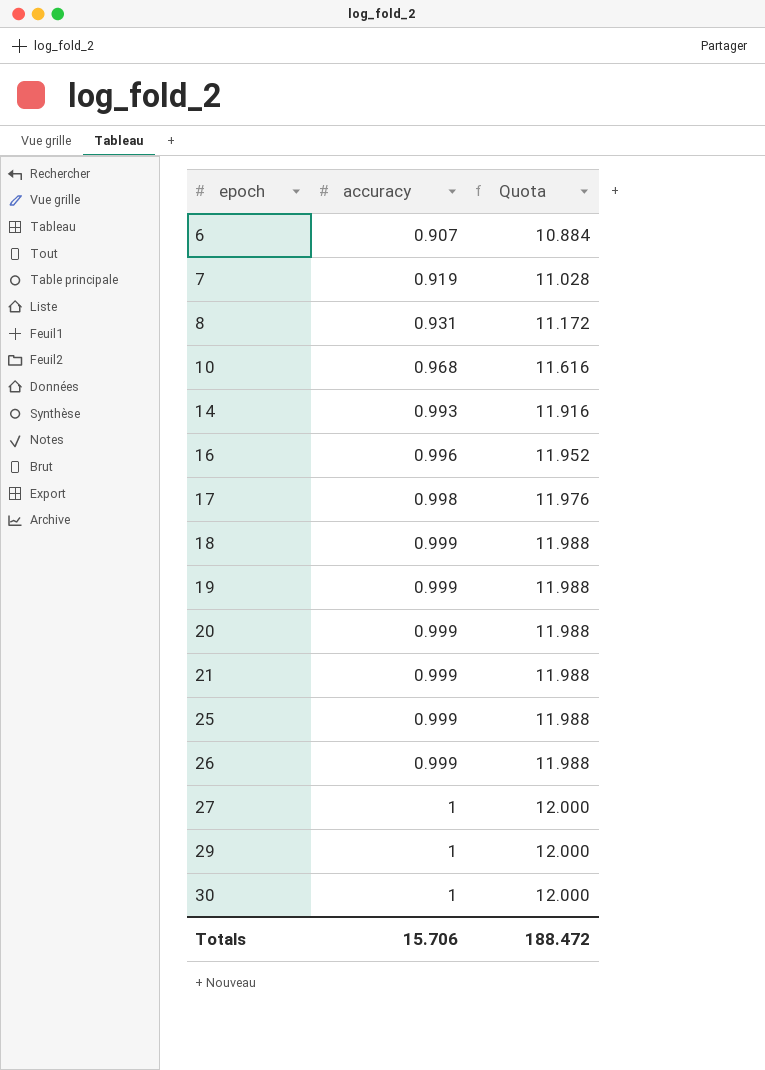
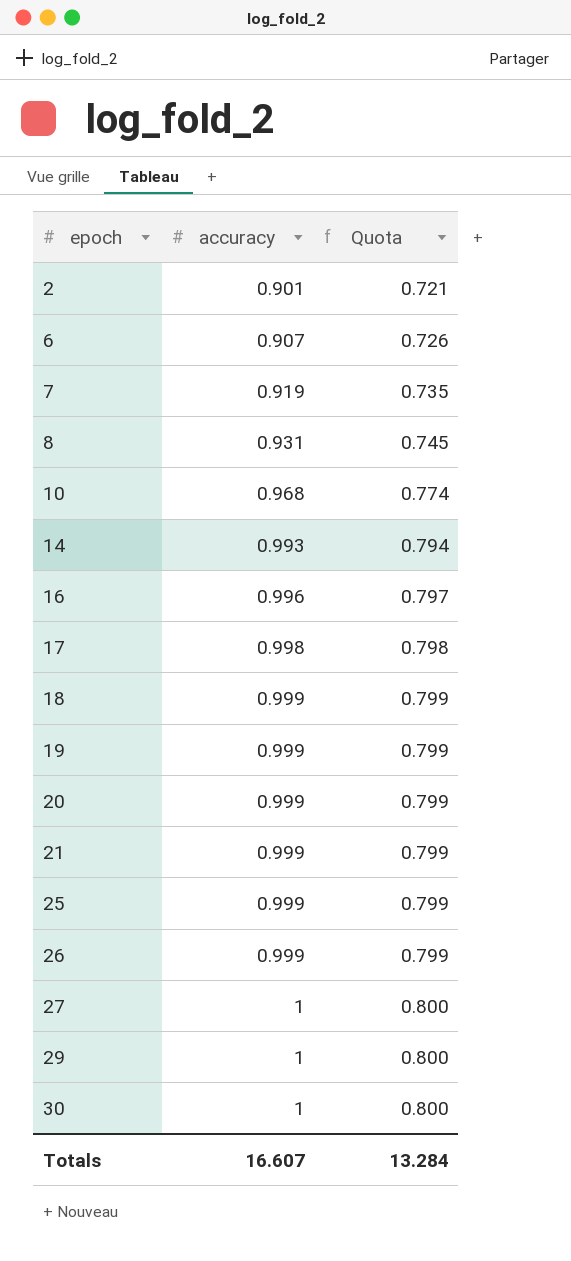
column Quota | formula: [accuracy] * 12 -> [accuracy] * 0.8
row 2: none -> 0.901 | 0.721
Totals | accuracy: 15.706 -> 16.607
Totals | Quota: 188.472 -> 13.284

